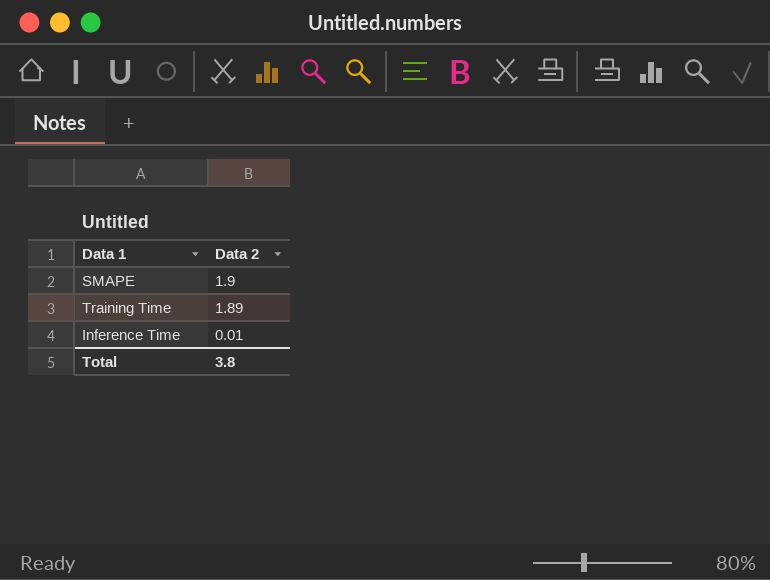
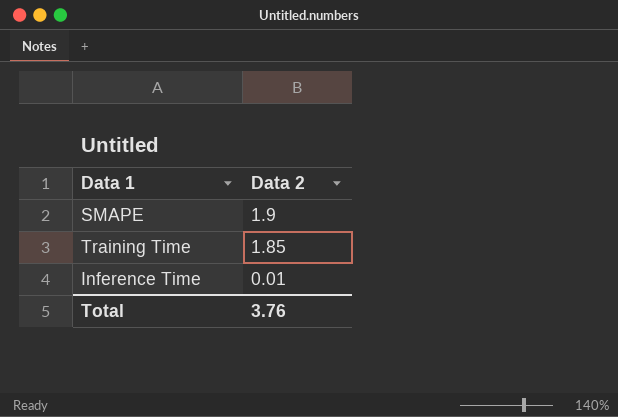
Training Time | Data 2: 1.89 -> 1.85
Total | Data 2: 3.8 -> 3.76

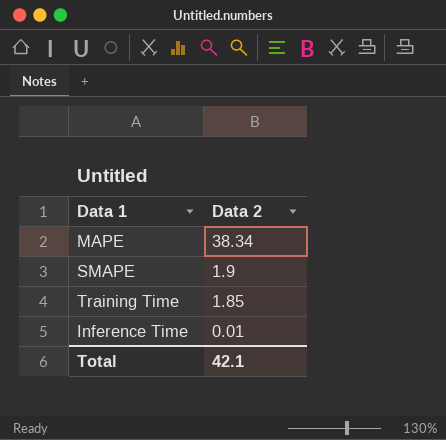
row MAPE: none -> 38.34
Total | Data 2: 3.76 -> 42.1

